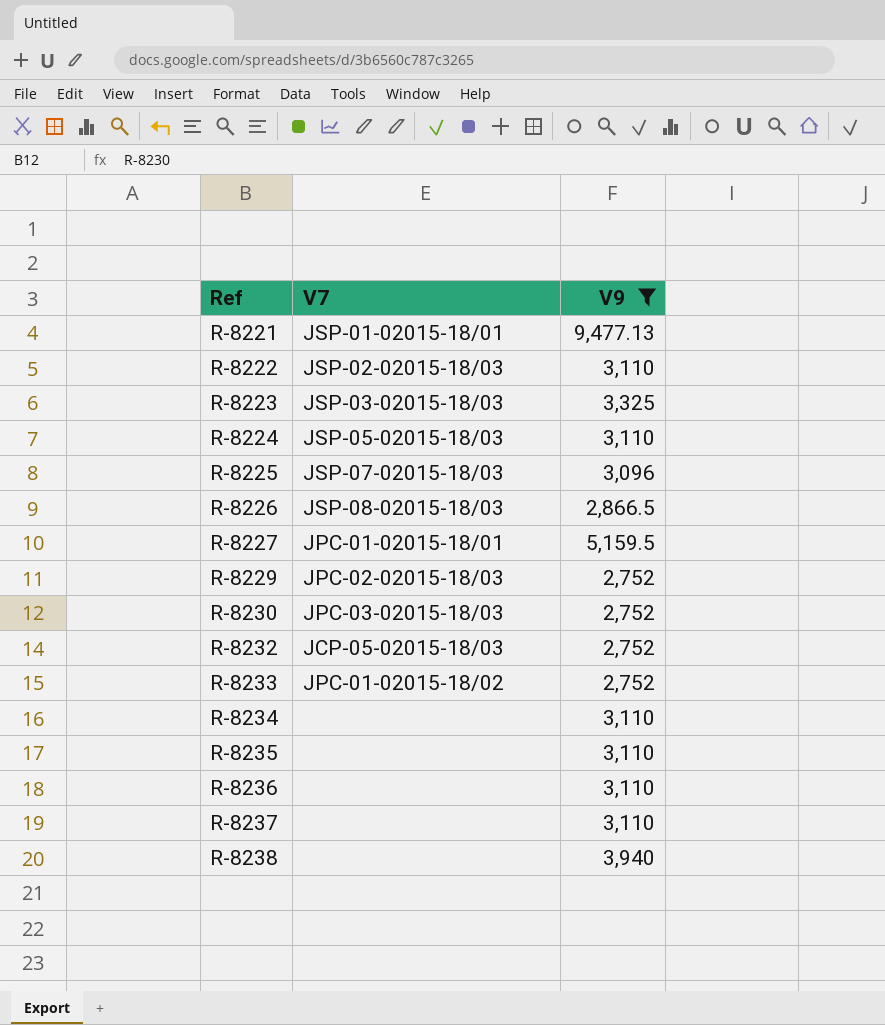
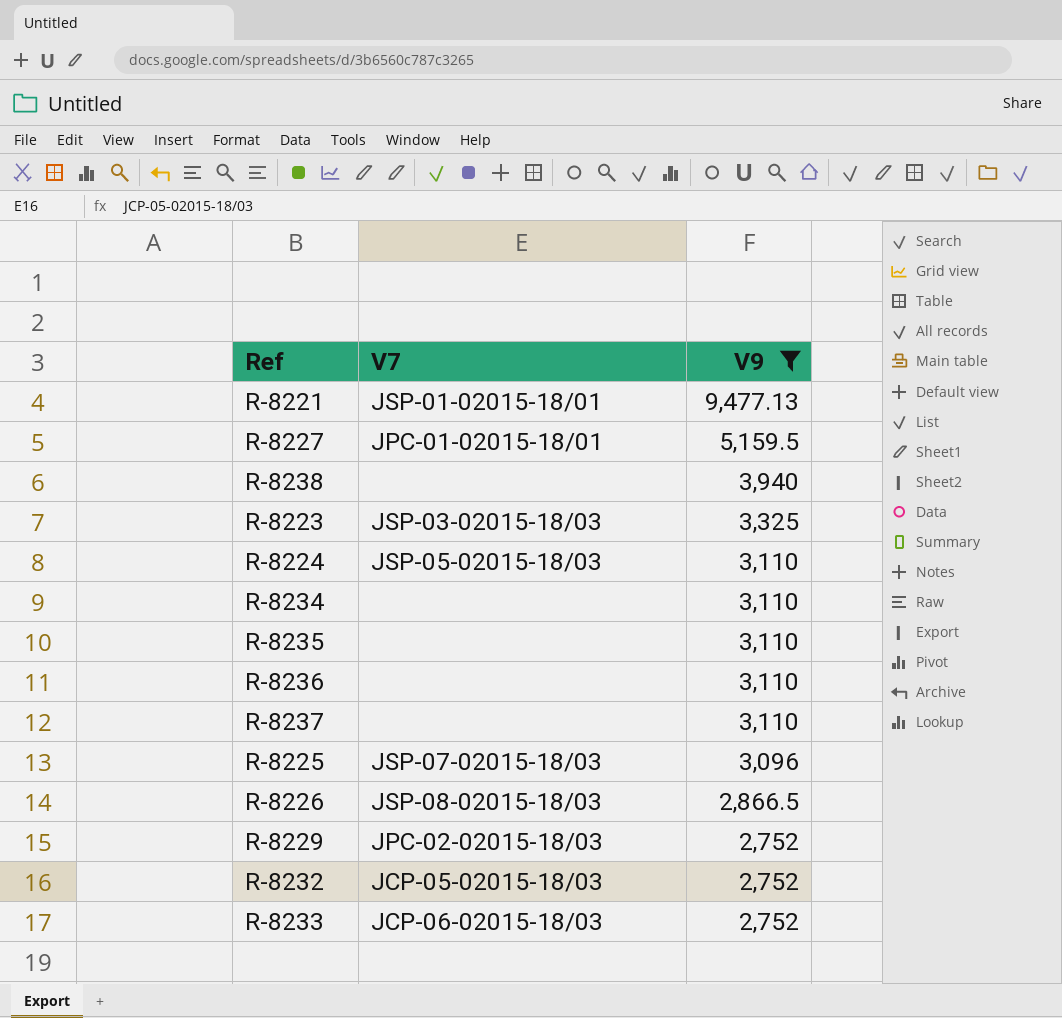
row order: Ref ascending -> V9 descending
row R-8222: JSP-02-02015-18/03 | 3,110 -> none
row R-8230: JPC-03-02015-18/03 | 2,752 -> none
R-8233 | V7: JPC-01-02015-18/02 -> JCP-06-02015-18/03

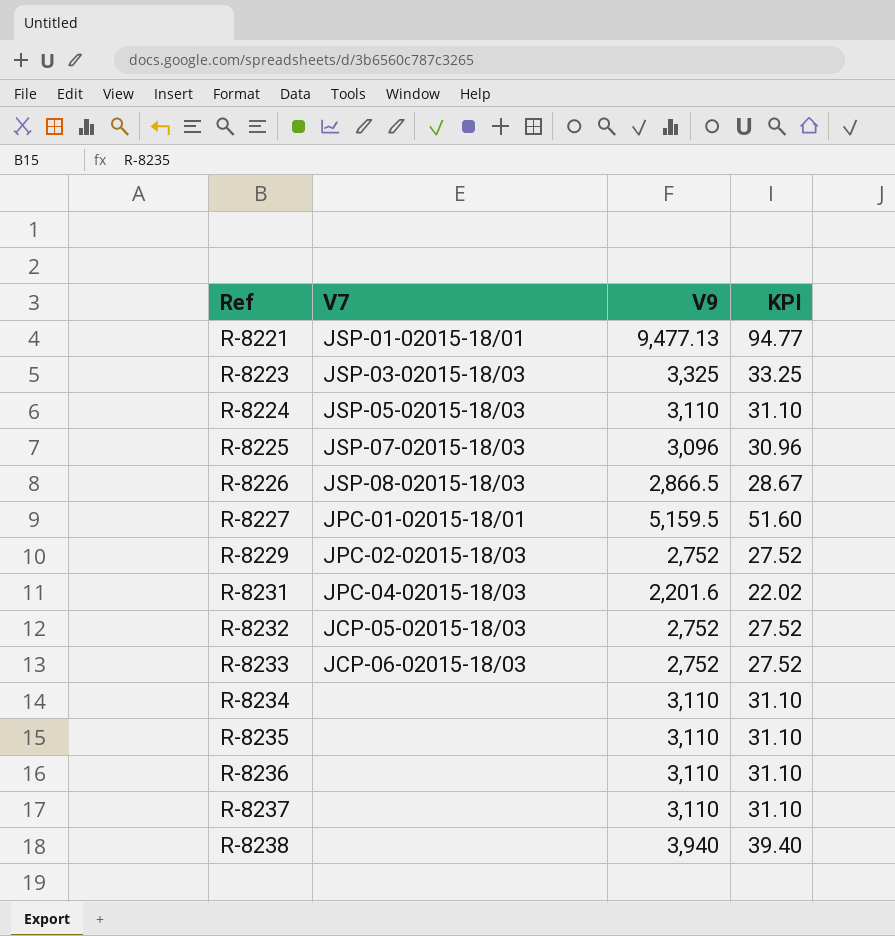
filter: V9 != 2,201.6 -> none
row order: V9 descending -> Ref ascending
column KPI | formula: none -> [V9] * 0.01

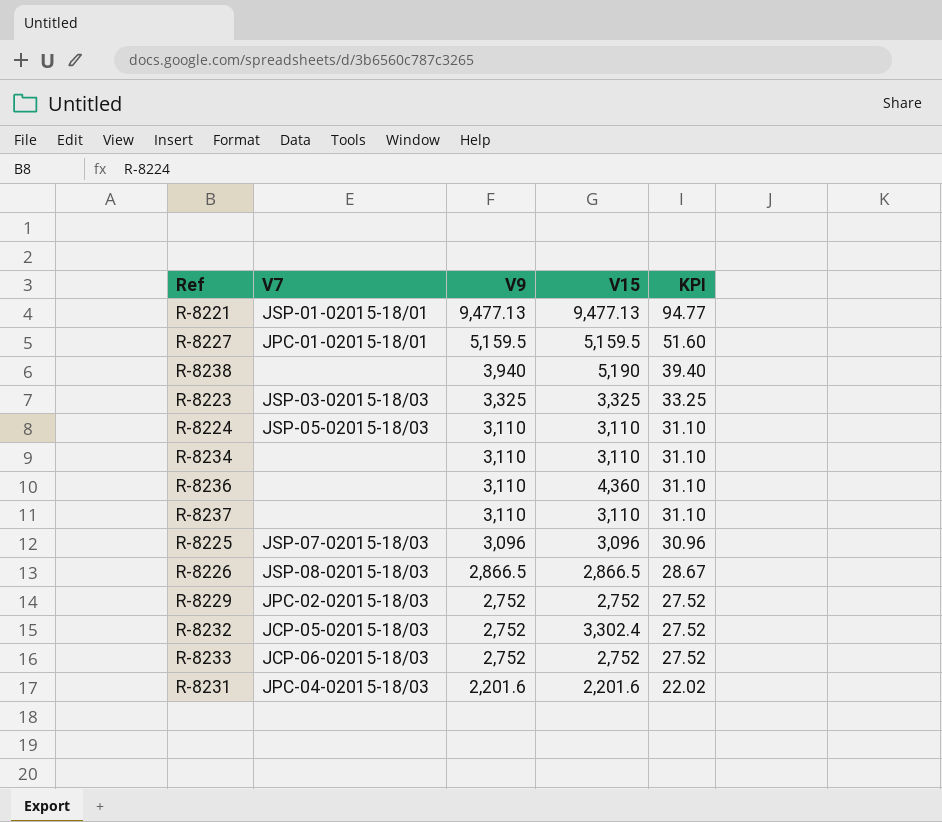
row order: Ref ascending -> V9 descending
column V15 | position: none -> 4
row R-8235: none | 3,110 | 31.10 -> none

